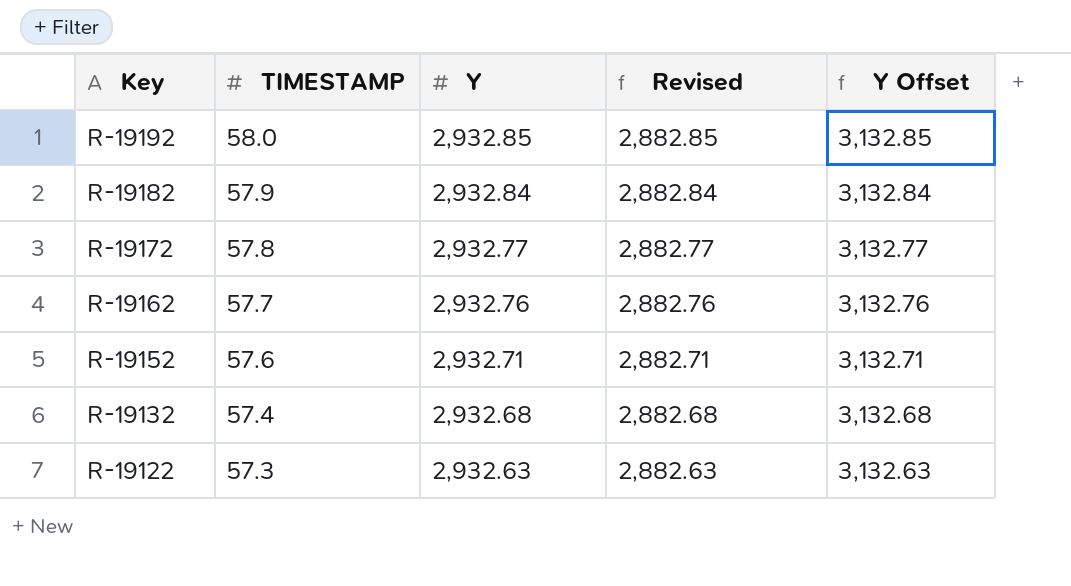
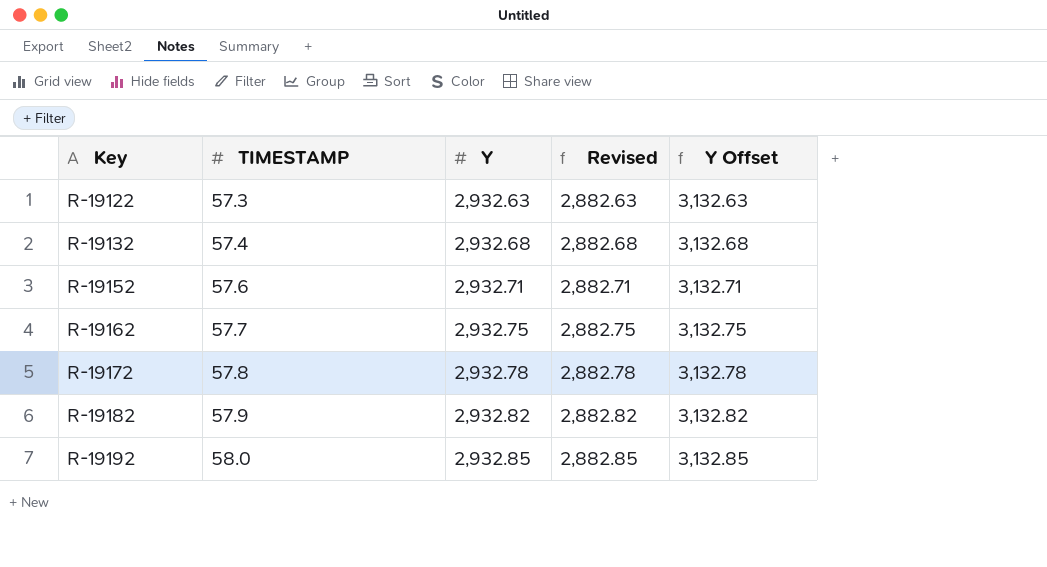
row order: Key descending -> Key ascending
R-19162 | Y: 2,932.76 -> 2,932.75
R-19162 | Revised: 2,882.76 -> 2,882.75
R-19162 | Y Offset: 3,132.76 -> 3,132.75
R-19172 | Y: 2,932.77 -> 2,932.78
R-19172 | Revised: 2,882.77 -> 2,882.78
R-19172 | Y Offset: 3,132.77 -> 3,132.78
R-19182 | Y: 2,932.84 -> 2,932.82
R-19182 | Revised: 2,882.84 -> 2,882.82
R-19182 | Y Offset: 3,132.84 -> 3,132.82

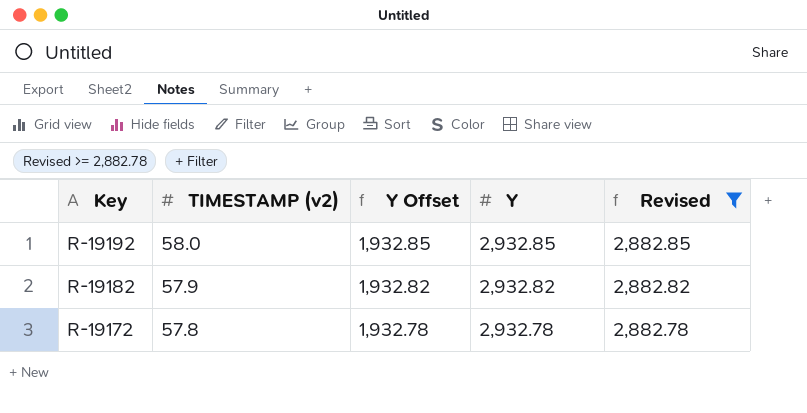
filter: none -> Revised >= 2,882.78
row order: Key ascending -> Key descending
column name: TIMESTAMP -> TIMESTAMP (v2)
column Y Offset | formula: [Y] + 200 -> [Y] - 1000
column Y Offset | position: 5 -> 3

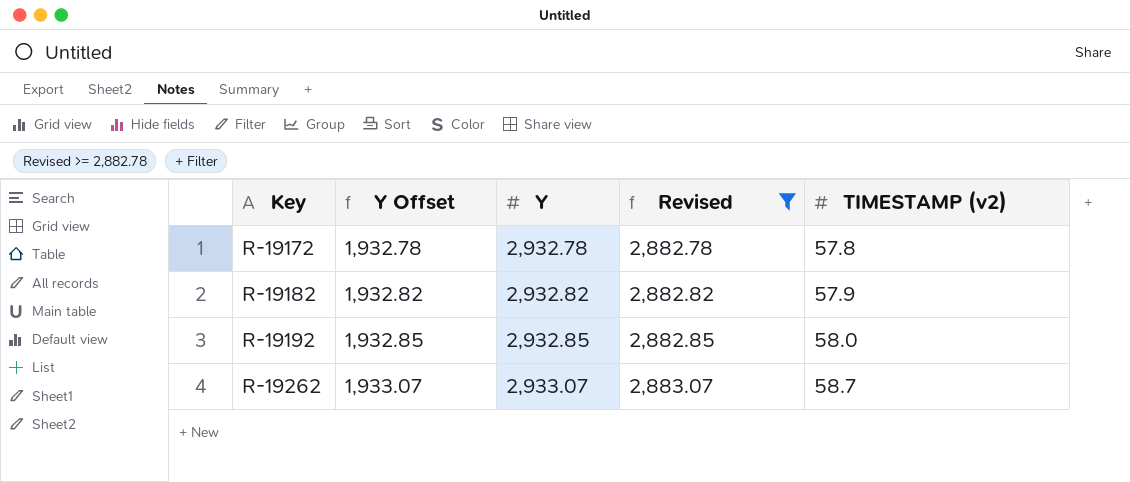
row order: Key descending -> Key ascending
column TIMESTAMP (v2) | position: 2 -> 5
row R-19262: none -> 1,933.07 | 2,933.07 | 2,883.07 | 58.7

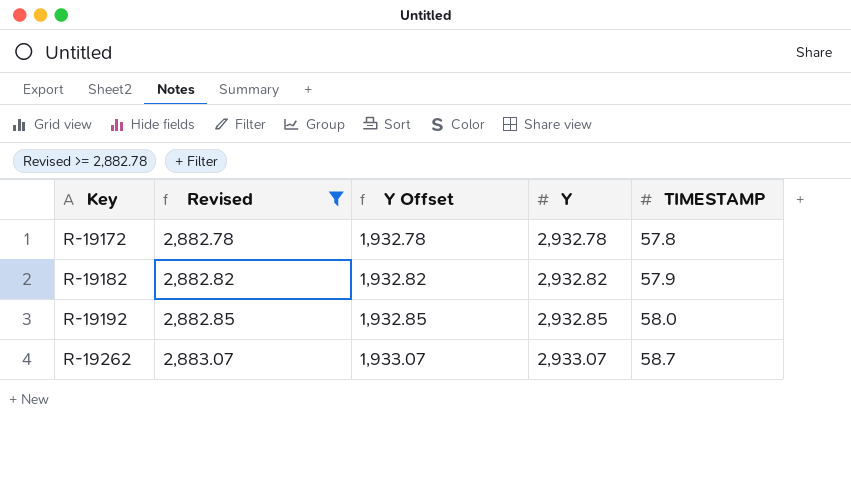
column Revised | position: 4 -> 2
column name: TIMESTAMP (v2) -> TIMESTAMP

